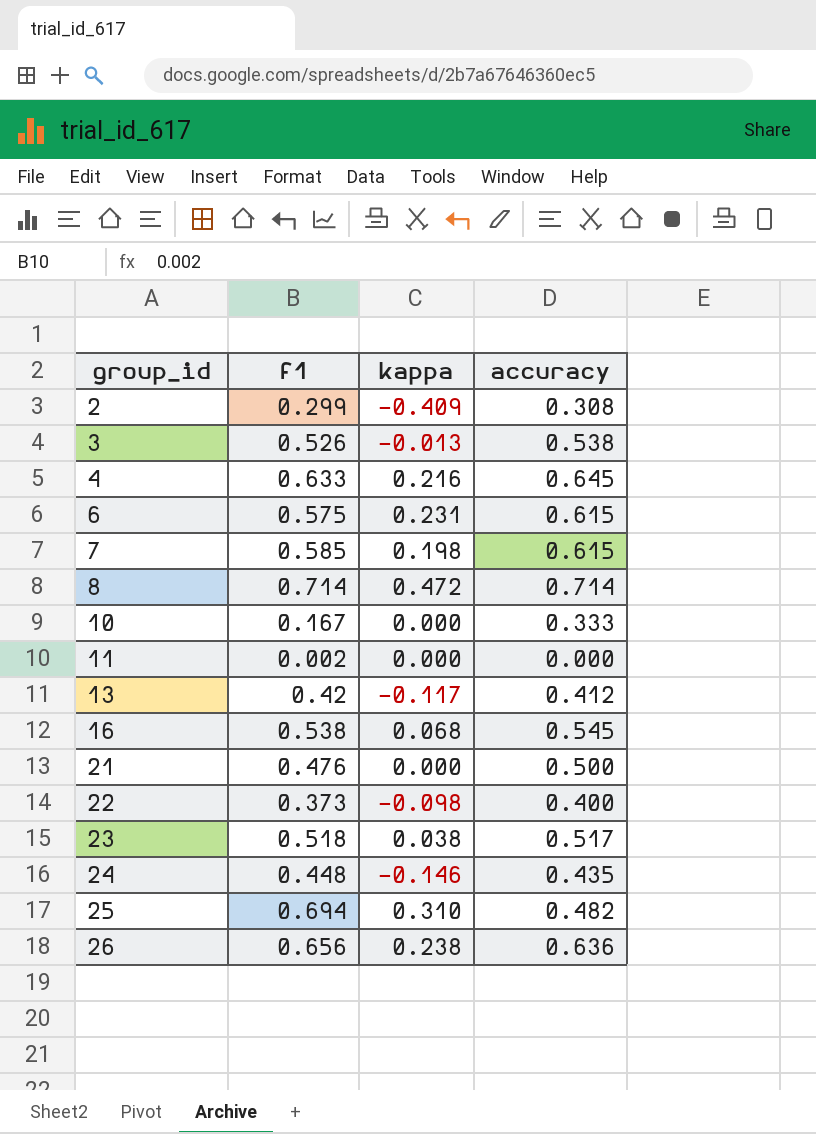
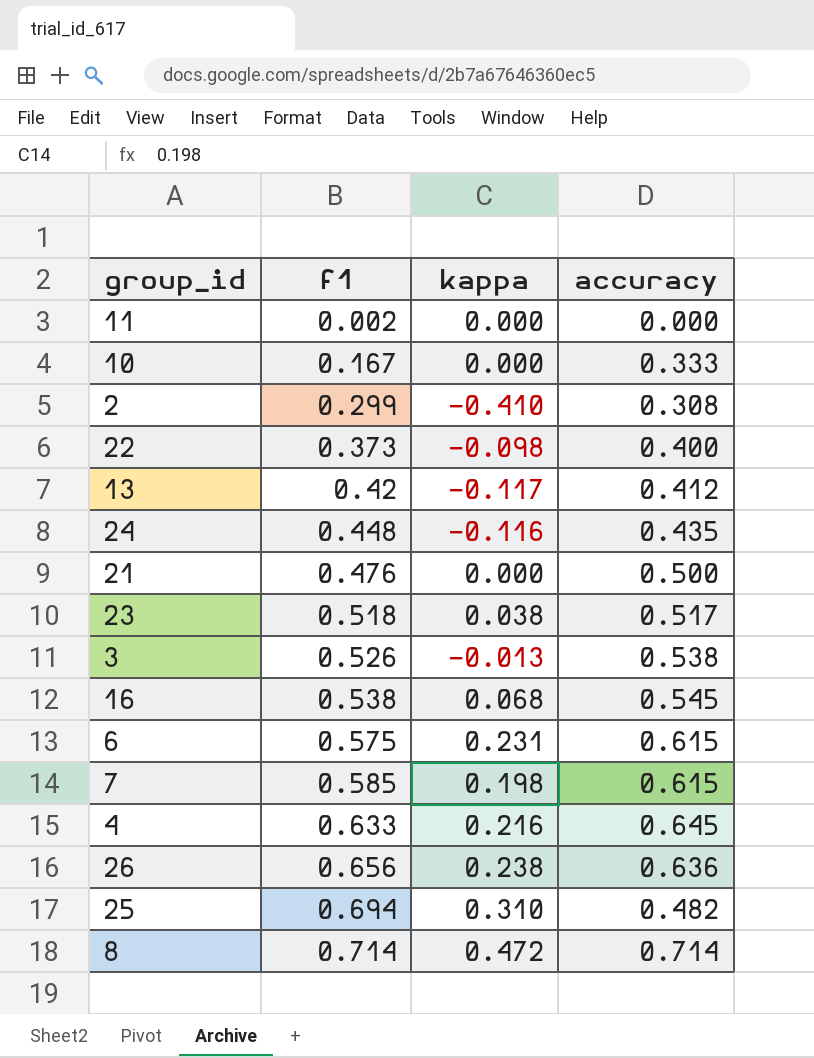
row order: group_id ascending -> f1 ascending
2 | kappa: -0.409 -> -0.410
24 | kappa: -0.146 -> -0.116

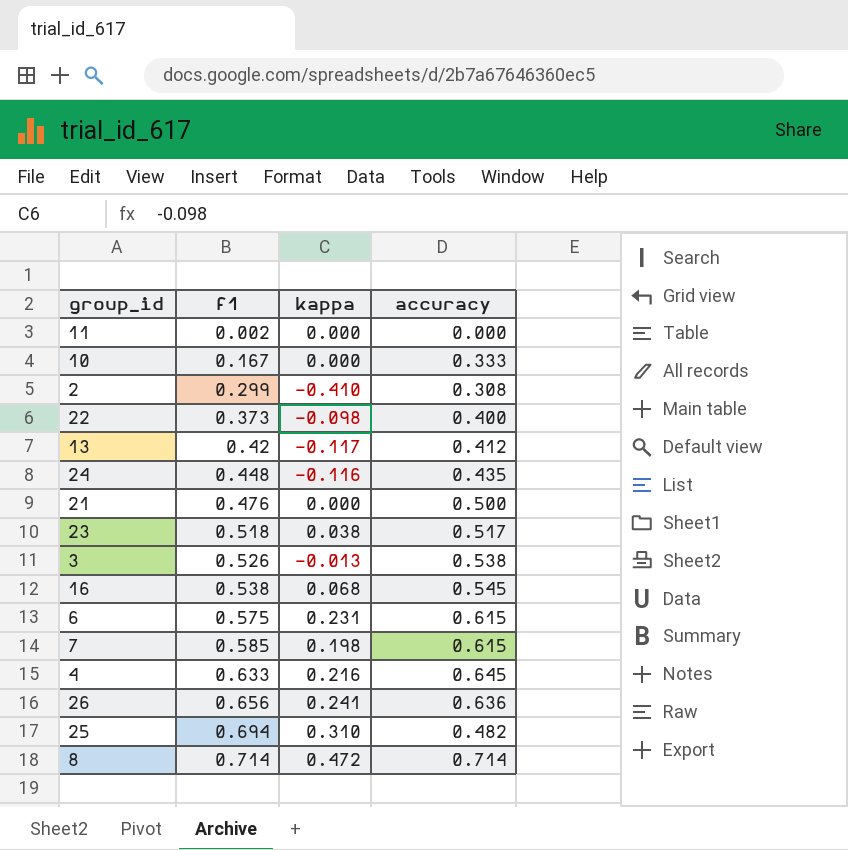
26 | kappa: 0.238 -> 0.241

